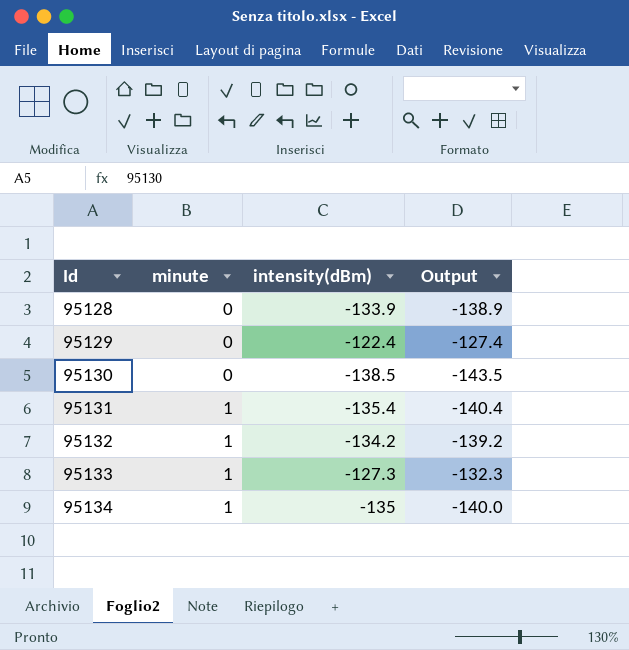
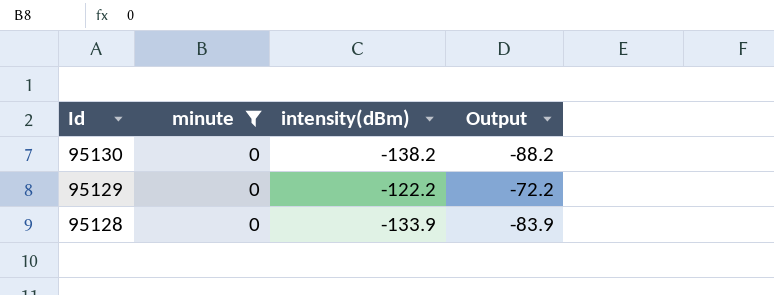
filter: none -> minute = 0
row order: Id ascending -> Id descending
column Output | formula: [intensity(dBm)] - 5 -> [intensity(dBm)] + 50
95130 | intensity(dBm): -138.5 -> -138.2
95129 | intensity(dBm): -122.4 -> -122.2

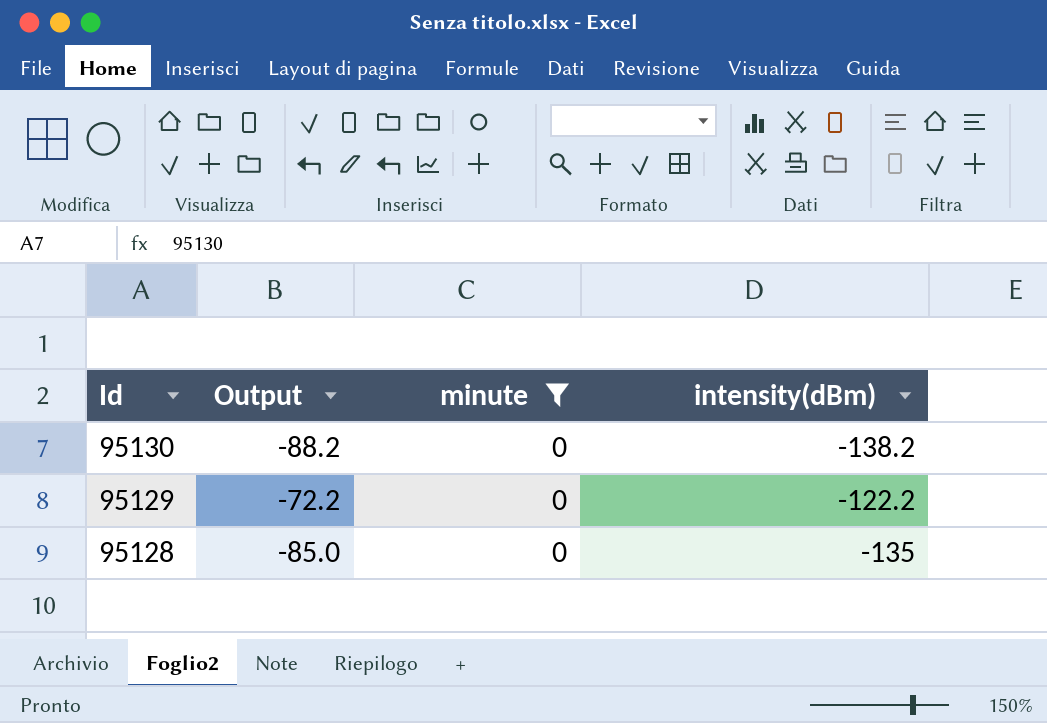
column Output | position: 4 -> 2
95128 | Output: -83.9 -> -85.0
95128 | intensity(dBm): -133.9 -> -135

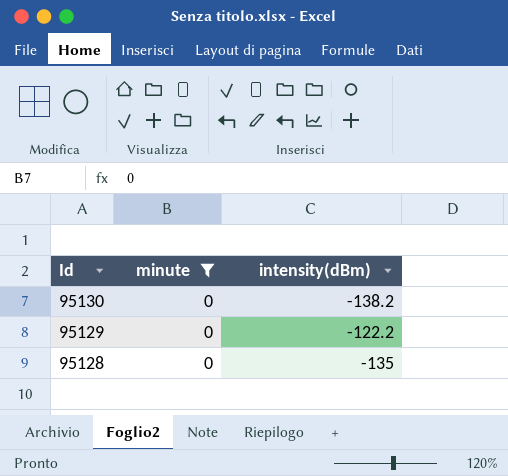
column Output | formula: [intensity(dBm)] + 50 -> none

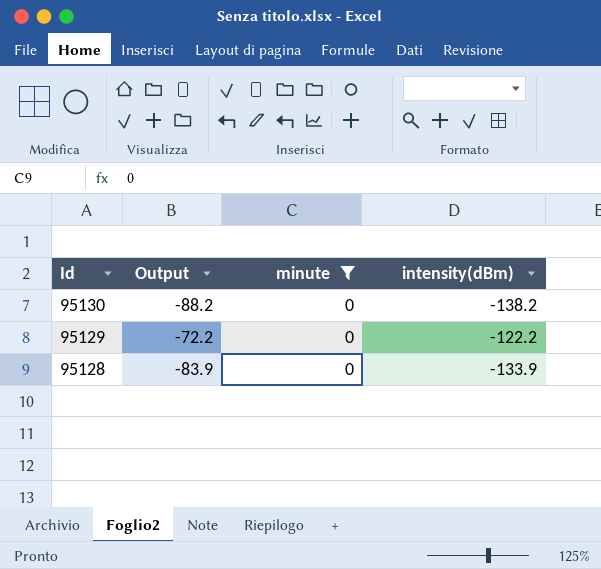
column Output | formula: none -> [intensity(dBm)] + 50
95128 | intensity(dBm): -135 -> -133.9

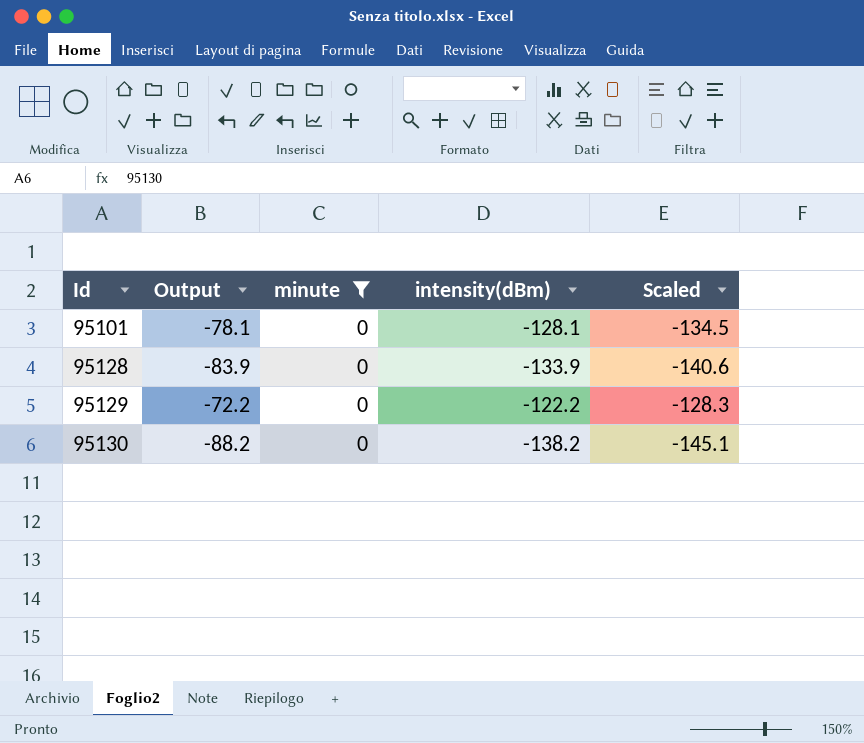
row order: Id descending -> Id ascending
column Scaled | formula: none -> [intensity(dBm)] * 1.05
row 95101: none -> -78.1 | 0 | -128.1 | -134.5

